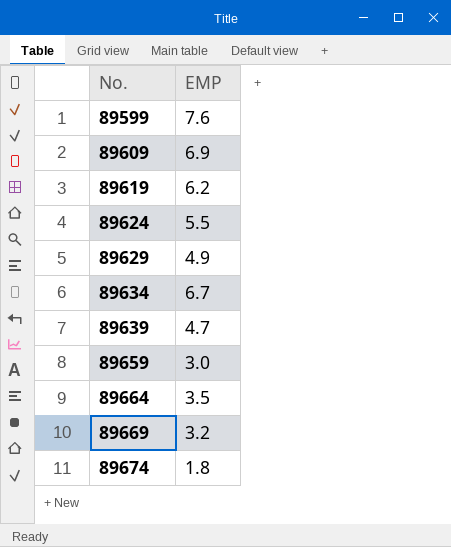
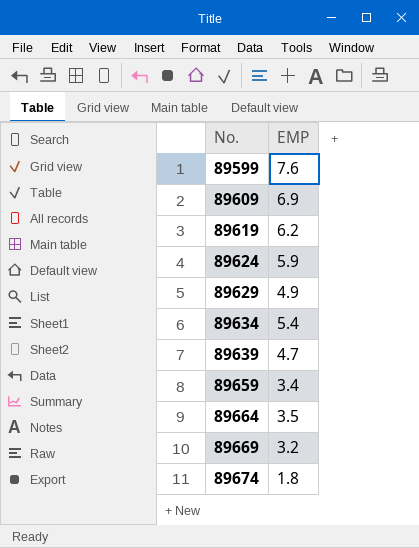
89624 | EMP: 5.5 -> 5.9
89634 | EMP: 6.7 -> 5.4
89659 | EMP: 3.0 -> 3.4

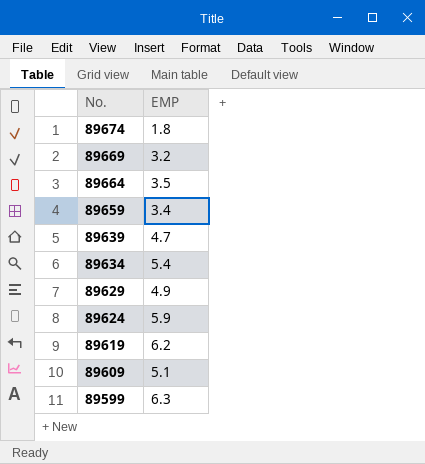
row order: No. ascending -> No. descending
89609 | EMP: 6.9 -> 5.1
89599 | EMP: 7.6 -> 6.3

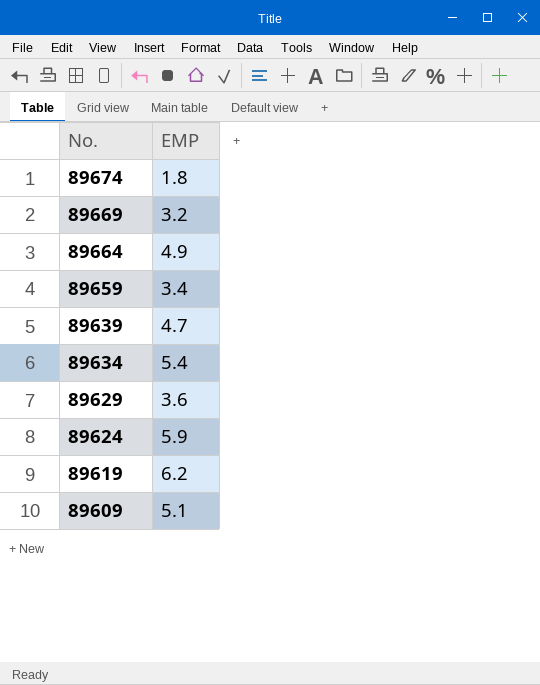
row 89599: 6.3 -> none
89664 | EMP: 3.5 -> 4.9
89629 | EMP: 4.9 -> 3.6

